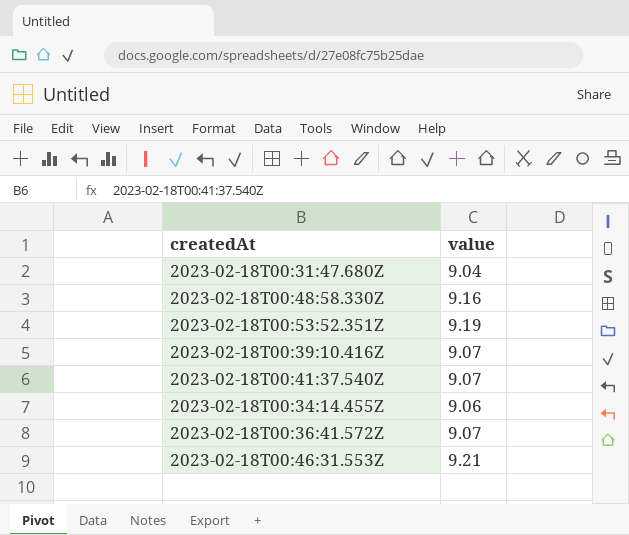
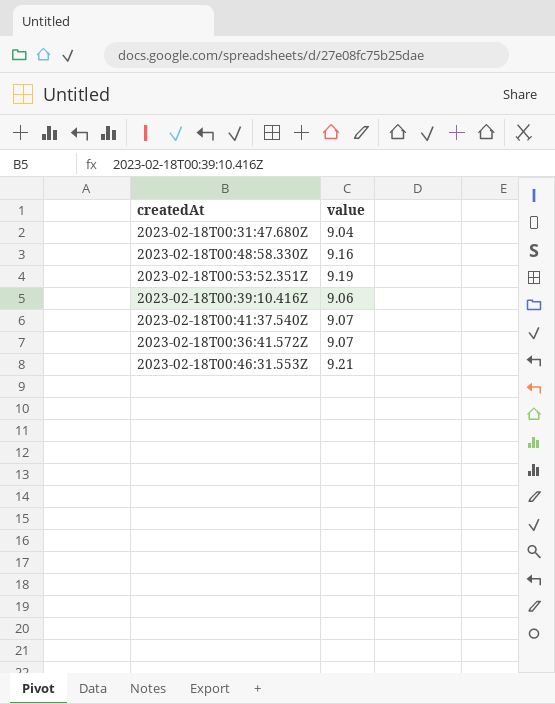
row 2023-02-18T00:34:14.455Z: 9.06 -> none
2023-02-18T00:39:10.416Z | value: 9.07 -> 9.06

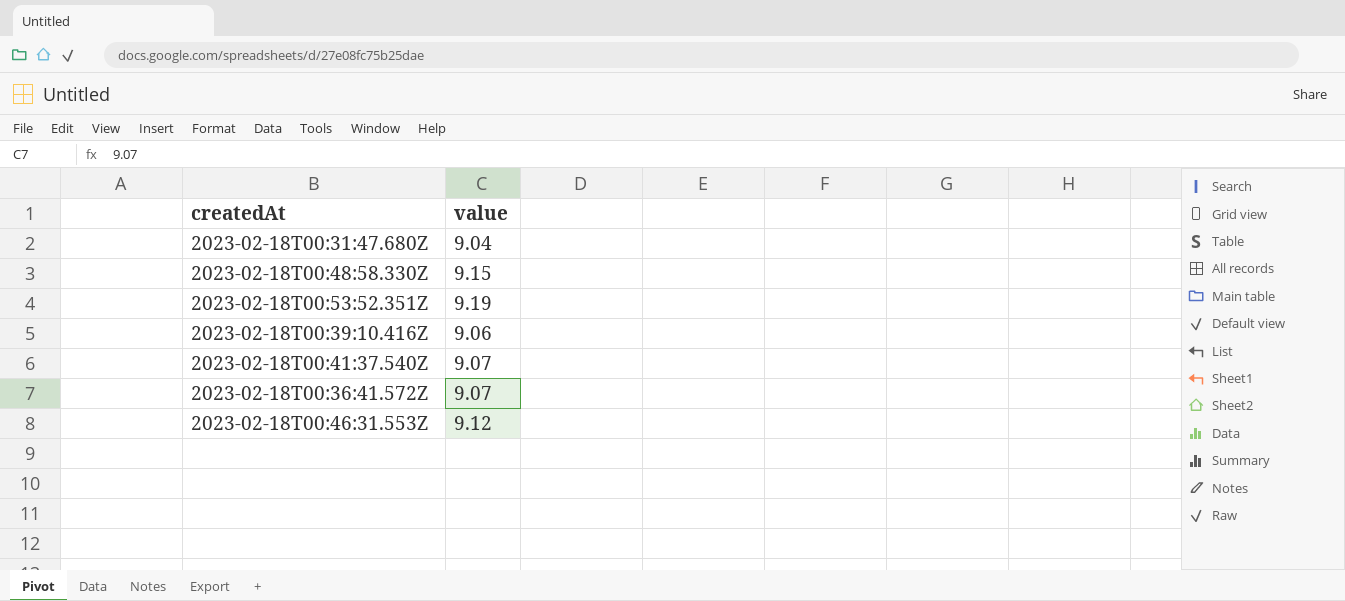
2023-02-18T00:48:58.330Z | value: 9.16 -> 9.15
2023-02-18T00:46:31.553Z | value: 9.21 -> 9.12

